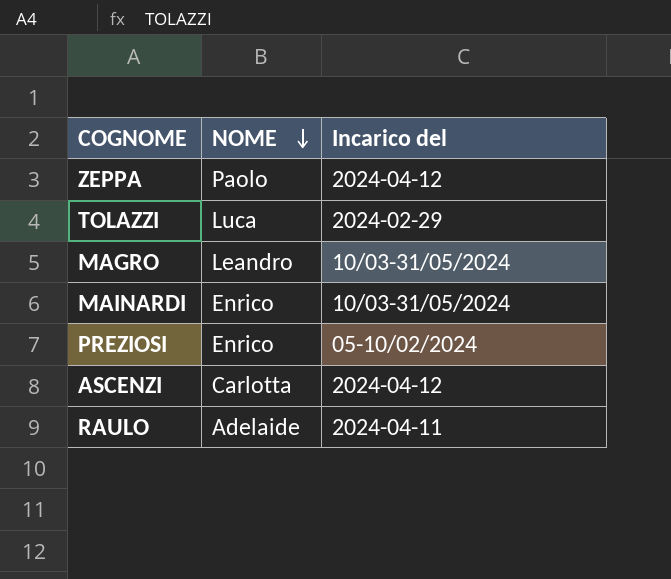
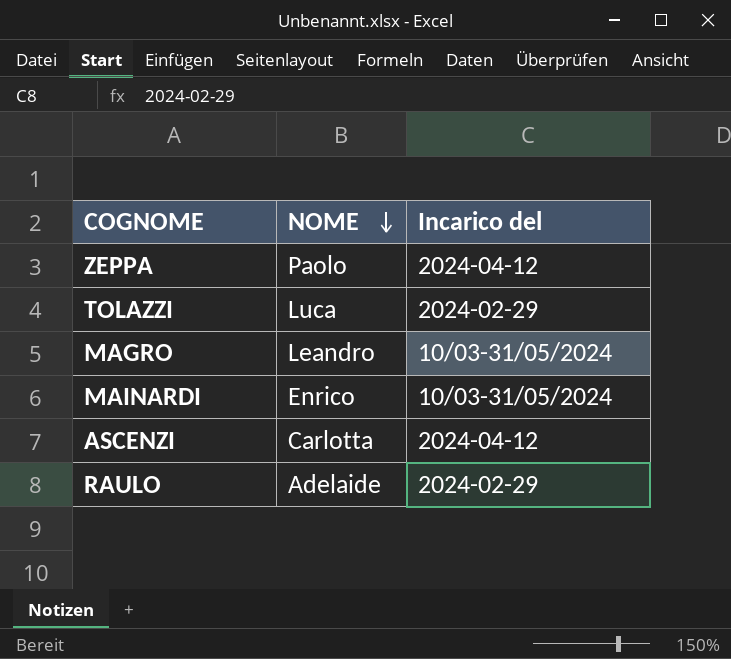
row PREZIOSI: Enrico | 05-10/02/2024 -> none
RAULO | Incarico del: 2024-04-11 -> 2024-02-29

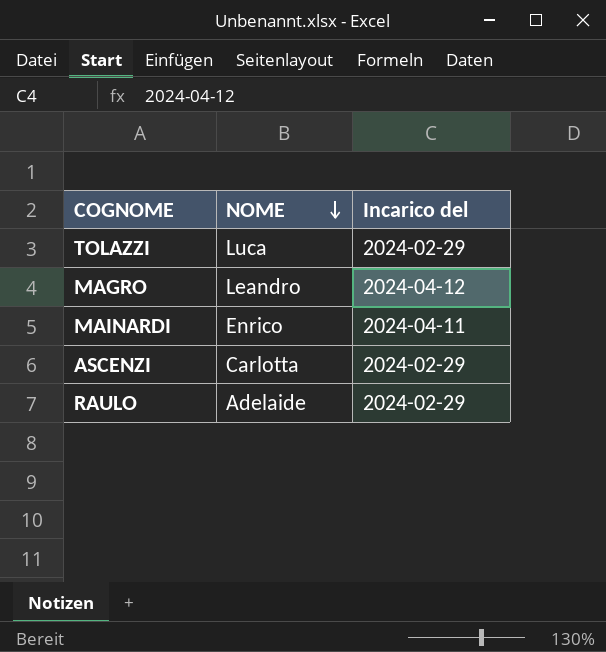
row ZEPPA: Paolo | 2024-04-12 -> none
MAGRO | Incarico del: 10/03-31/05/2024 -> 2024-04-12
MAINARDI | Incarico del: 10/03-31/05/2024 -> 2024-04-11
ASCENZI | Incarico del: 2024-04-12 -> 2024-02-29

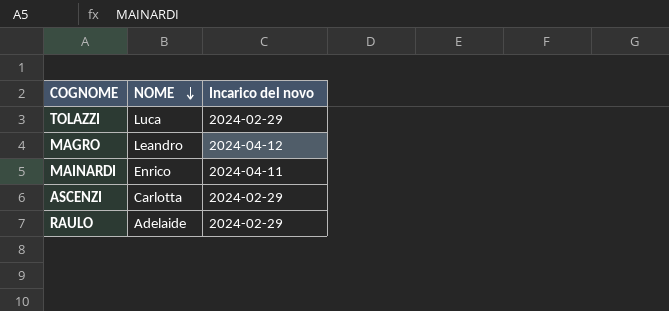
column name: Incarico del -> Incarico del novo

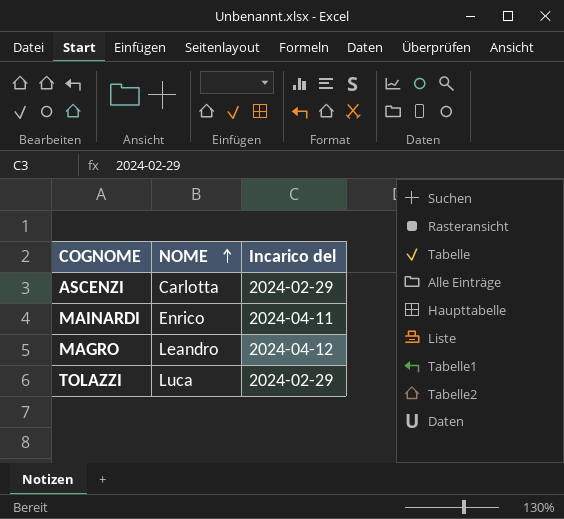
row order: NOME descending -> NOME ascending
column name: Incarico del novo -> Incarico del
row RAULO: Adelaide | 2024-02-29 -> none

